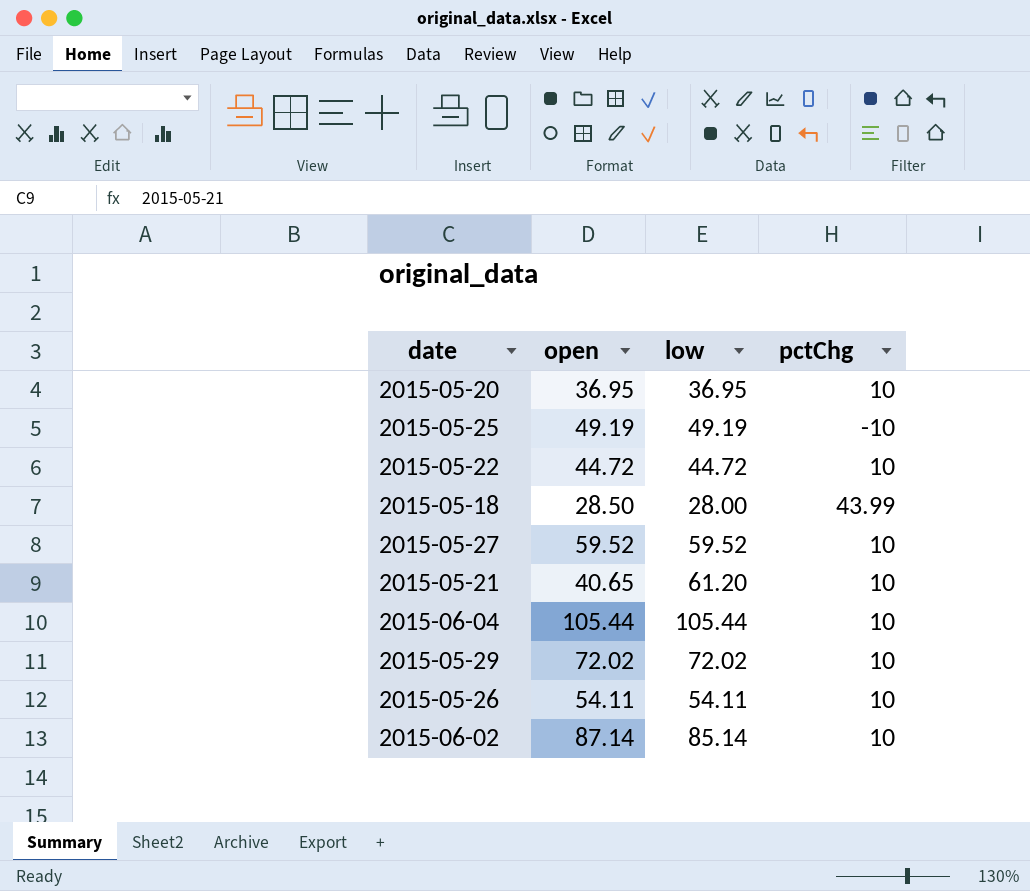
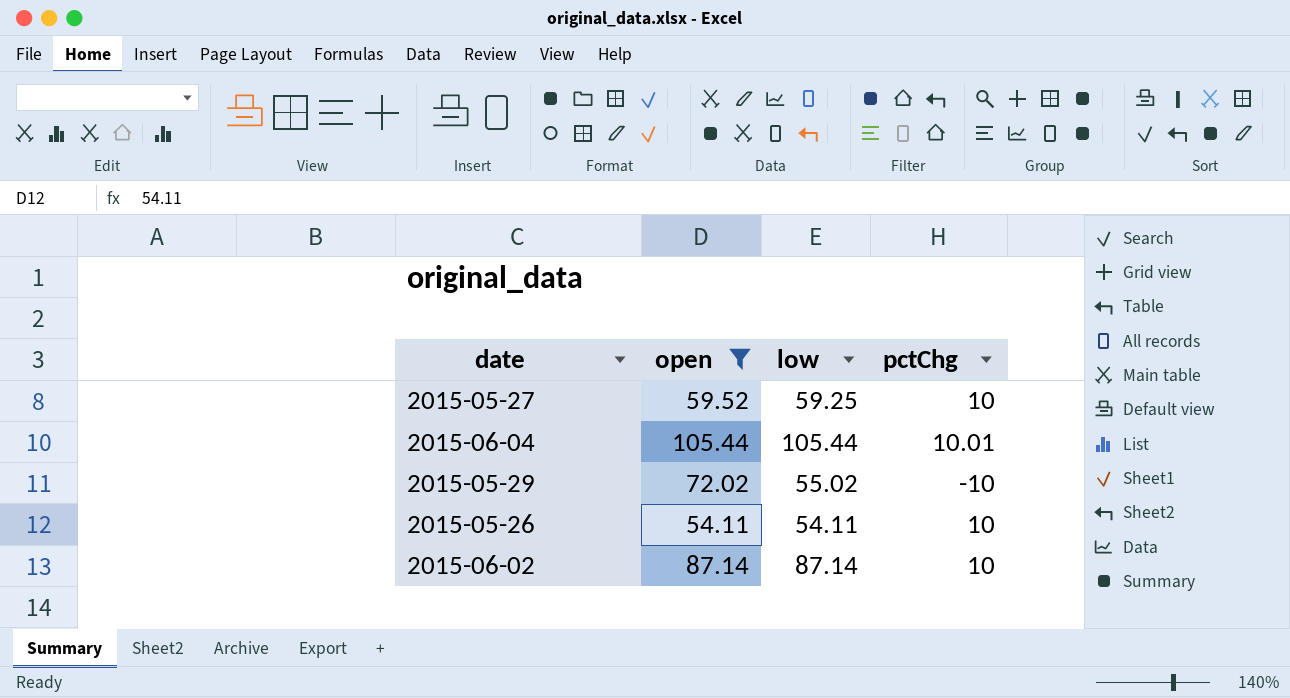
filter: none -> open >= 54.11
2015-05-27 | low: 59.52 -> 59.25
2015-06-04 | pctChg: 10 -> 10.01
2015-05-29 | low: 72.02 -> 55.02
2015-05-29 | pctChg: 10 -> -10
2015-06-02 | low: 85.14 -> 87.14

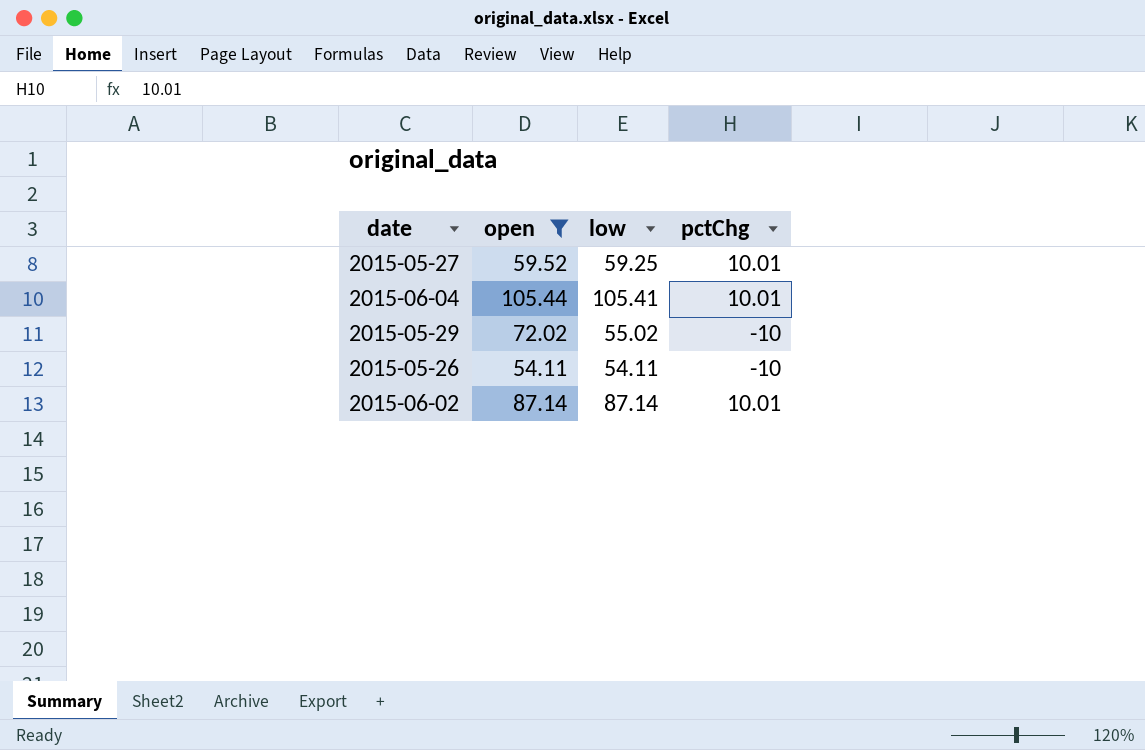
2015-05-27 | pctChg: 10 -> 10.01
2015-06-04 | low: 105.44 -> 105.41
2015-05-26 | pctChg: 10 -> -10
2015-06-02 | pctChg: 10 -> 10.01

